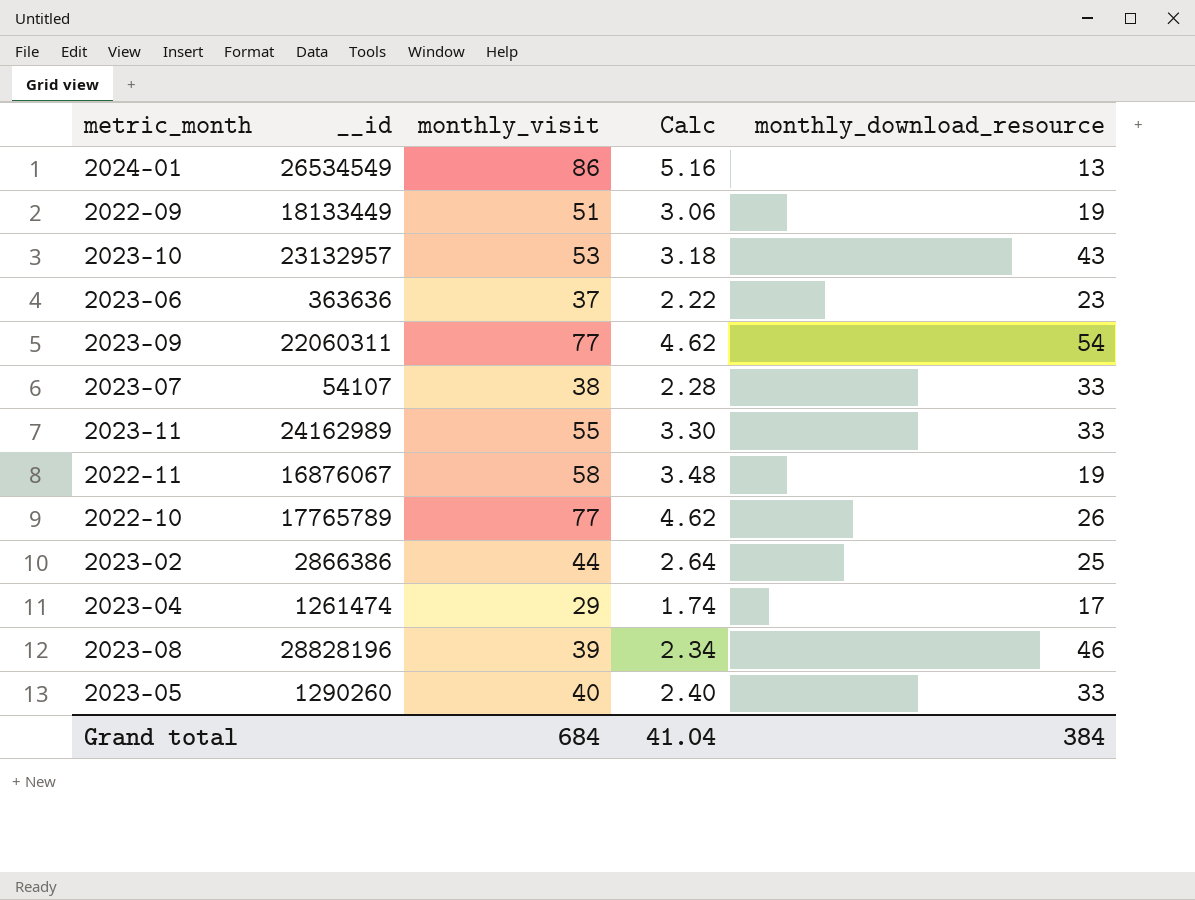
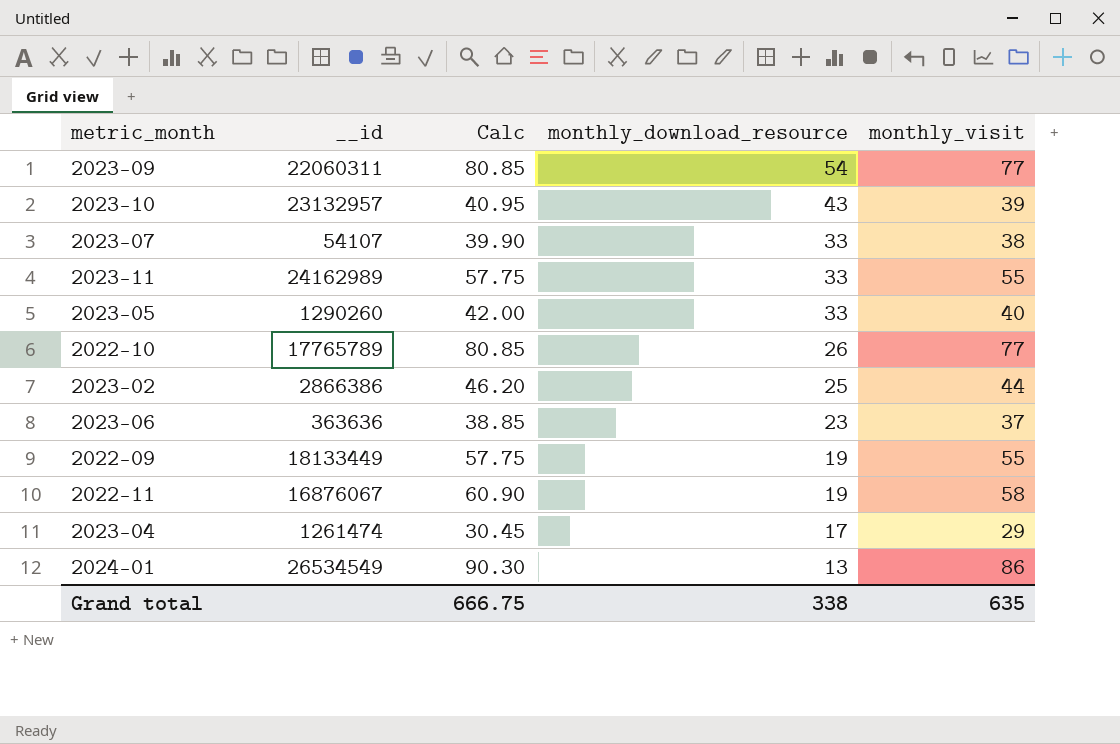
row order: none -> monthly_download_resource descending
column Calc | formula: [monthly_visit] * 0.06 -> [monthly_visit] * 1.05
column monthly_visit | position: 3 -> 5
row 2023-08: 28828196 | 39 | 2.34 | 46 -> none
2023-10 | monthly_visit: 53 -> 39
2022-09 | monthly_visit: 51 -> 55
Grand total | Calc: 41.04 -> 666.75
Grand total | monthly_download_resource: 384 -> 338
Grand total | monthly_visit: 684 -> 635

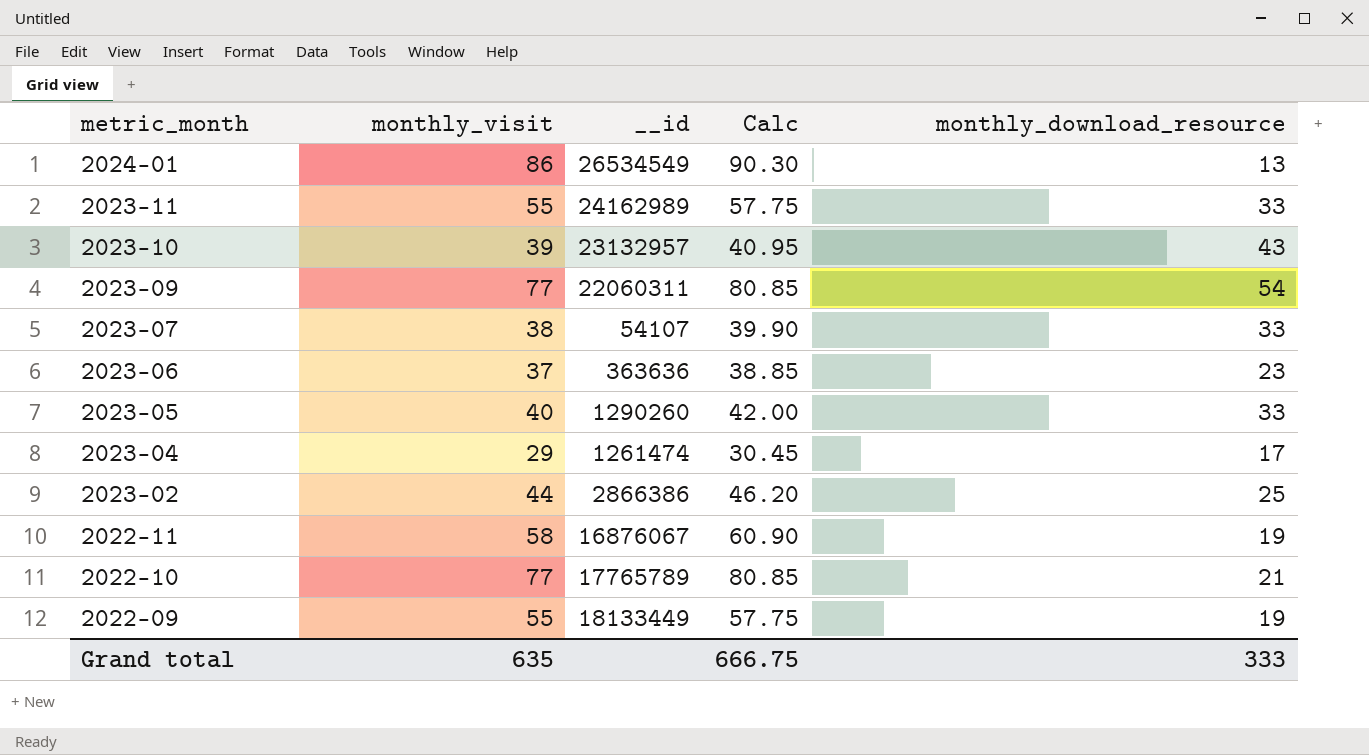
row order: monthly_download_resource descending -> metric_month descending
column monthly_visit | position: 5 -> 2
2022-10 | monthly_download_resource: 26 -> 21
Grand total | monthly_download_resource: 338 -> 333

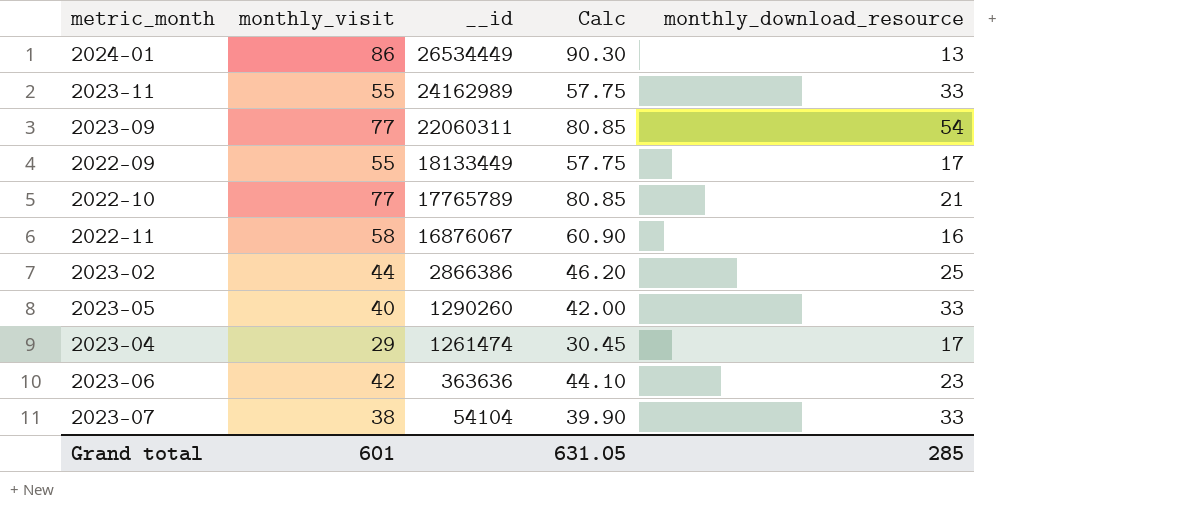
row order: metric_month descending -> __id descending
row 2023-10: 39 | 23132957 | 40.95 | 43 -> none
2024-01 | __id: 26534549 -> 26534449
2022-09 | monthly_download_resource: 19 -> 17
2022-11 | monthly_download_resource: 19 -> 16
2023-06 | monthly_visit: 37 -> 42
2023-06 | Calc: 38.85 -> 44.10
2023-07 | __id: 54107 -> 54104
Grand total | monthly_visit: 635 -> 601
Grand total | Calc: 666.75 -> 631.05
Grand total | monthly_download_resource: 333 -> 285

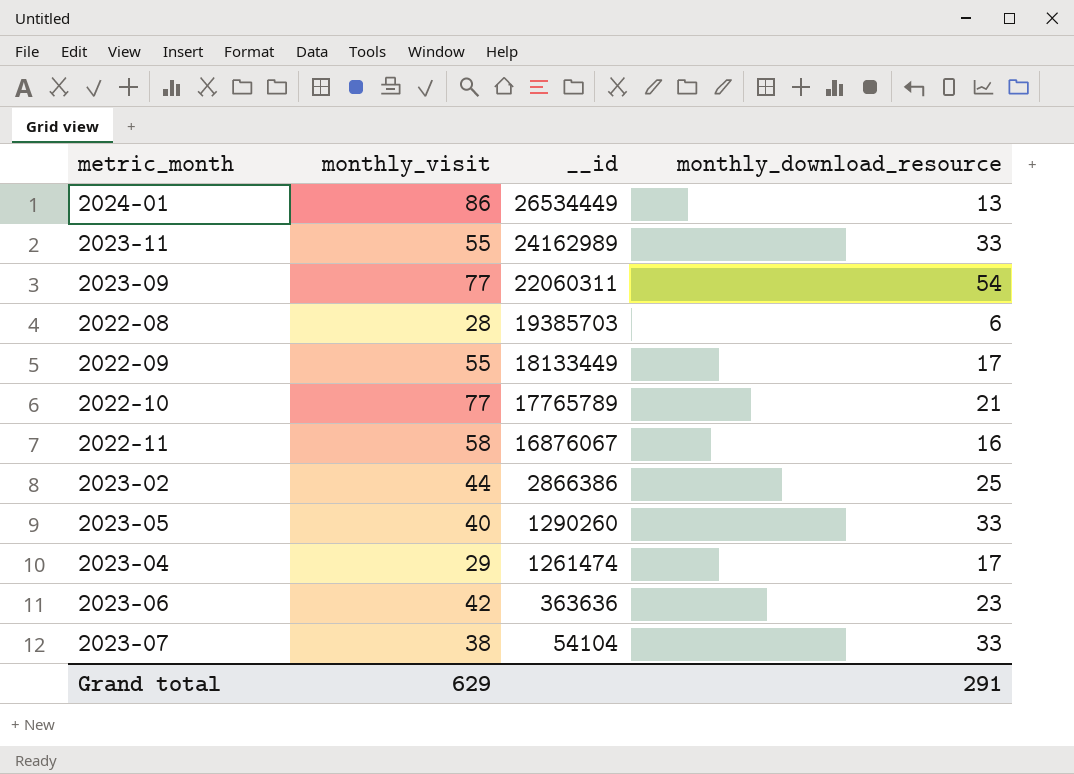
column Calc | formula: [monthly_visit] * 1.05 -> none
row 2022-08: none -> 28 | 19385703 | 6
Grand total | monthly_visit: 601 -> 629
Grand total | monthly_download_resource: 285 -> 291

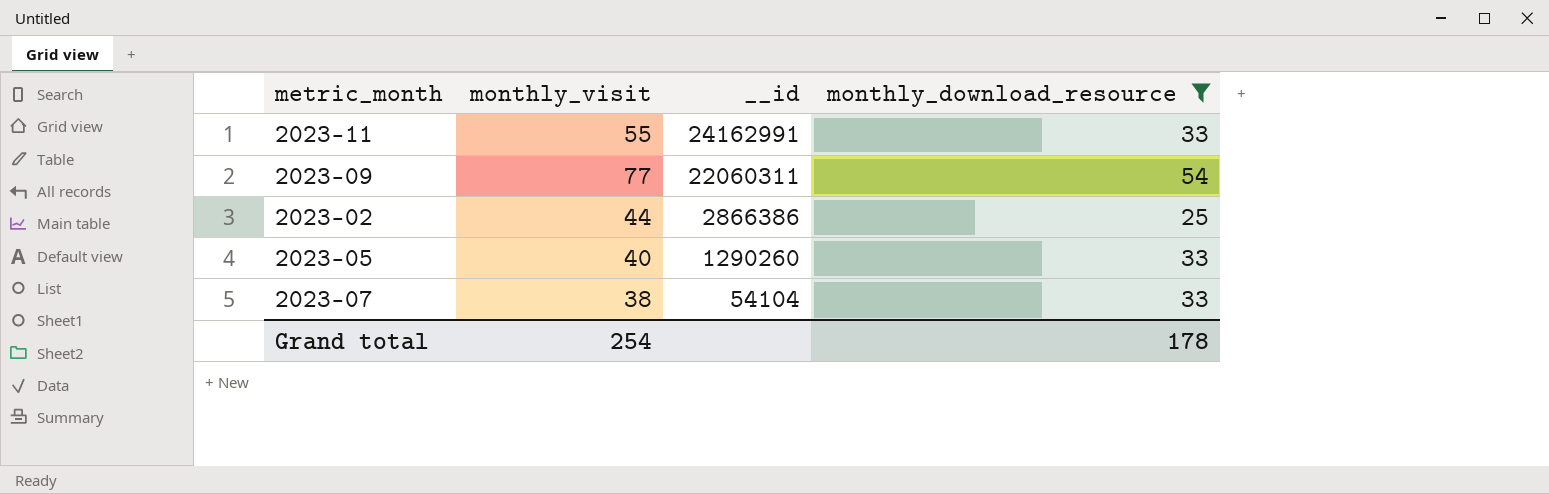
filter: none -> monthly_download_resource >= 25
2023-11 | __id: 24162989 -> 24162991
Grand total | monthly_visit: 629 -> 254
Grand total | monthly_download_resource: 291 -> 178

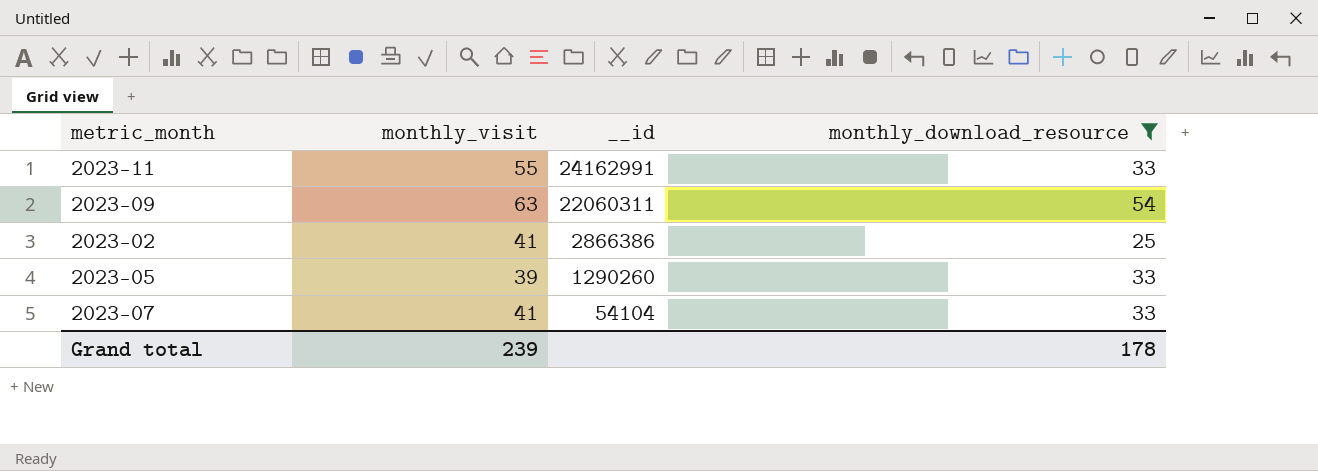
2023-09 | monthly_visit: 77 -> 63
2023-02 | monthly_visit: 44 -> 41
2023-05 | monthly_visit: 40 -> 39
2023-07 | monthly_visit: 38 -> 41
Grand total | monthly_visit: 254 -> 239

